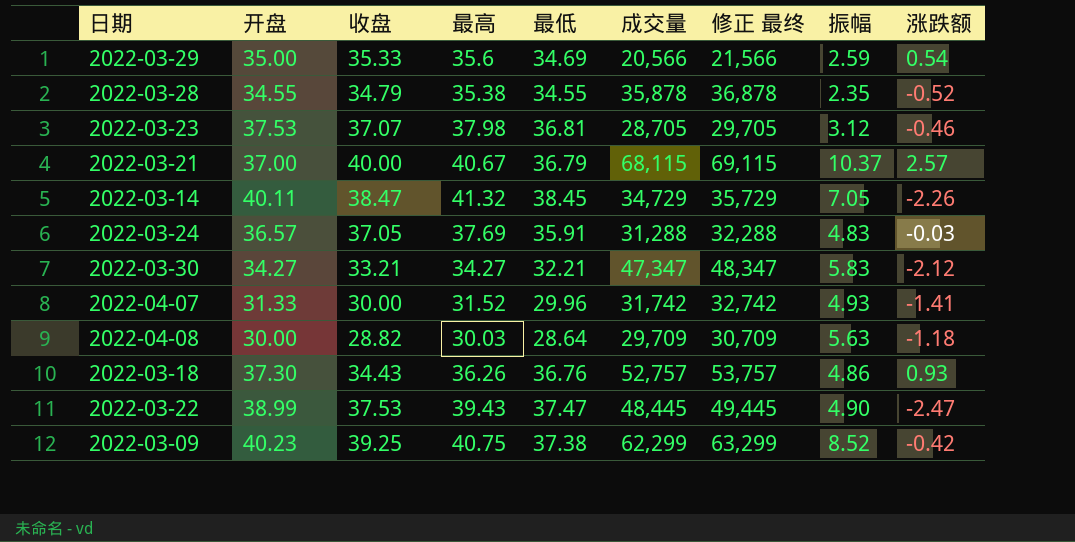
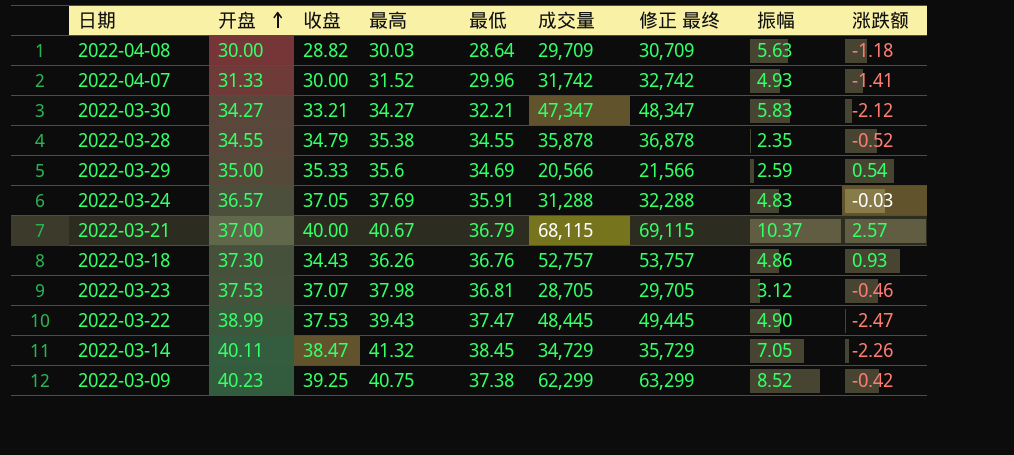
row order: none -> 开盘 ascending

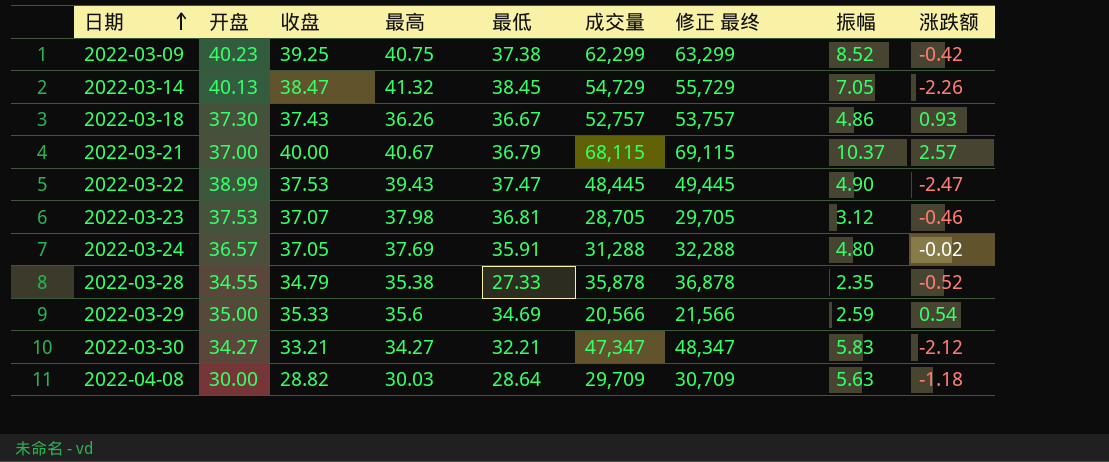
row order: 开盘 ascending -> 日期 ascending
row 2022-04-07: 31.33 | 30.00 | 31.52 | 29.96 | 31,742 | 32,742 | 4.93 | -1.41 -> none
2022-03-14 | 开盘: 40.11 -> 40.13
2022-03-14 | 成交量: 34,729 -> 54,729
2022-03-14 | 修正 最终: 35,729 -> 55,729
2022-03-18 | 收盘: 34.43 -> 37.43
2022-03-18 | 最低: 36.76 -> 36.67
2022-03-24 | 振幅: 4.83 -> 4.80
2022-03-24 | 涨跌额: -0.03 -> -0.02
2022-03-28 | 最低: 34.55 -> 27.33

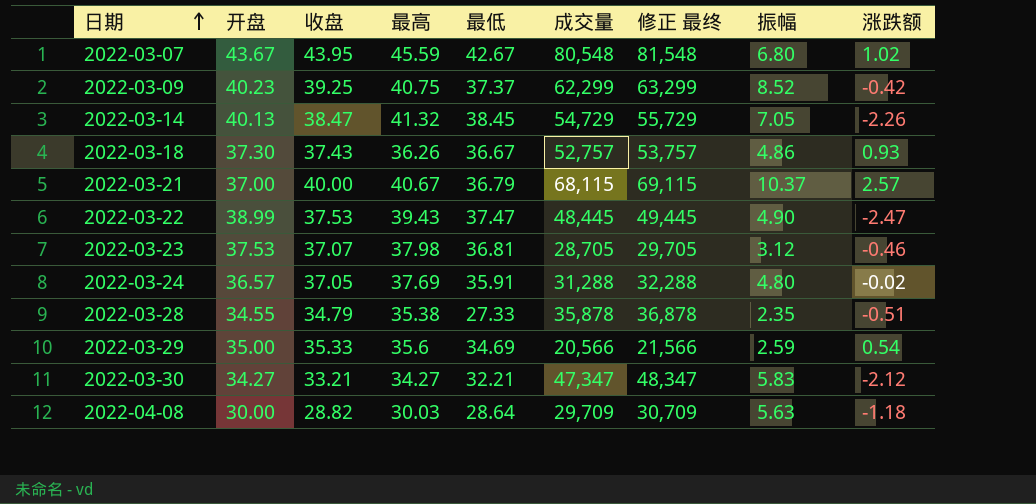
row 2022-03-07: none -> 43.67 | 43.95 | 45.59 | 42.67 | 80,548 | 81,548 | 6.80 | 1.02
2022-03-09 | 最低: 37.38 -> 37.37
2022-03-28 | 涨跌额: -0.52 -> -0.51

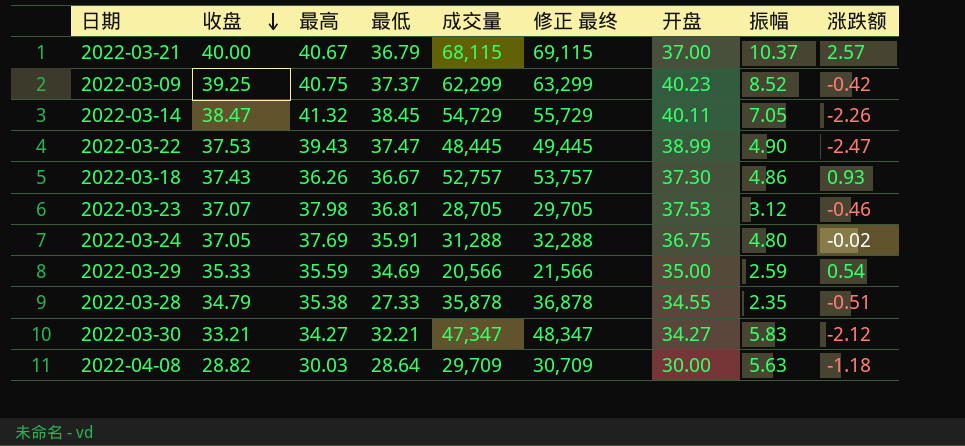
row order: 日期 ascending -> 收盘 descending
column 开盘 | position: 2 -> 7
row 2022-03-07: 43.67 | 43.95 | 45.59 | 42.67 | 80,548 | 81,548 | 6.80 | 1.02 -> none
2022-03-14 | 开盘: 40.13 -> 40.11
2022-03-24 | 开盘: 36.57 -> 36.75
2022-03-29 | 最高: 35.6 -> 35.59

